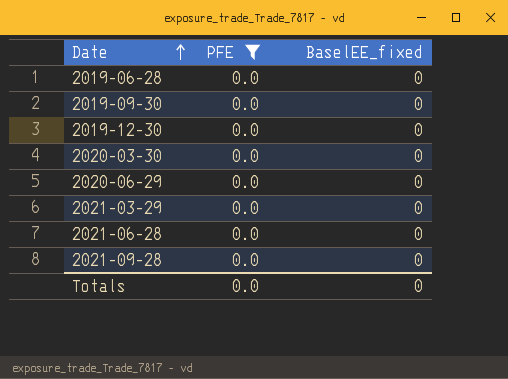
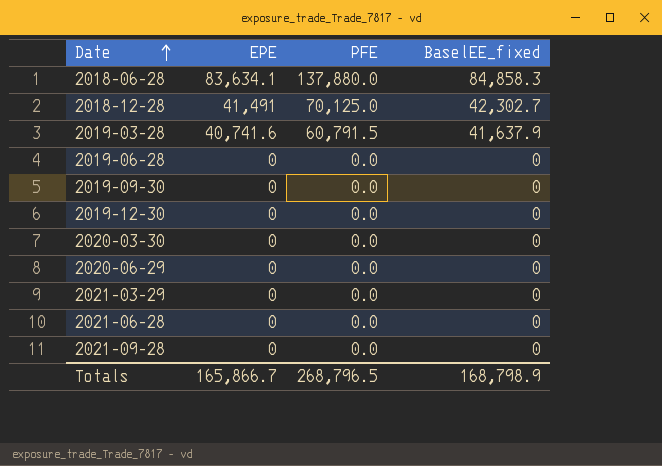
filter: PFE = 0.0 -> none
column EPE | position: none -> 2
Totals | PFE: 0.0 -> 268,796.5
Totals | BaselEE_fixed: 0 -> 168,798.9

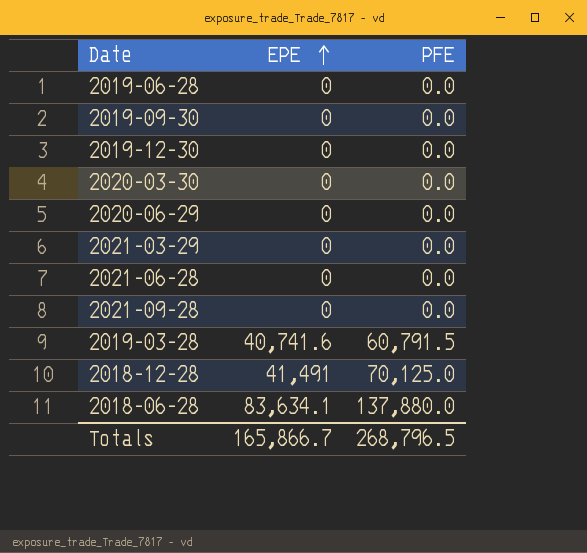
row order: Date ascending -> EPE ascending
column BaselEE_fixed | position: 4 -> none

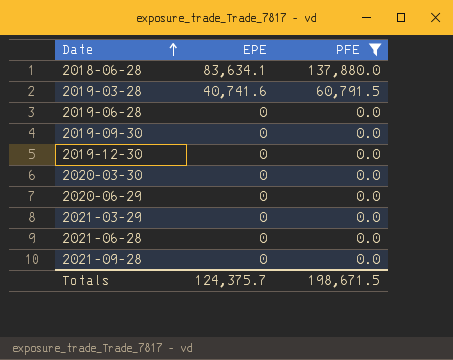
filter: none -> PFE != 70,125.0
row order: EPE ascending -> Date ascending
Totals | EPE: 165,866.7 -> 124,375.7
Totals | PFE: 268,796.5 -> 198,671.5

